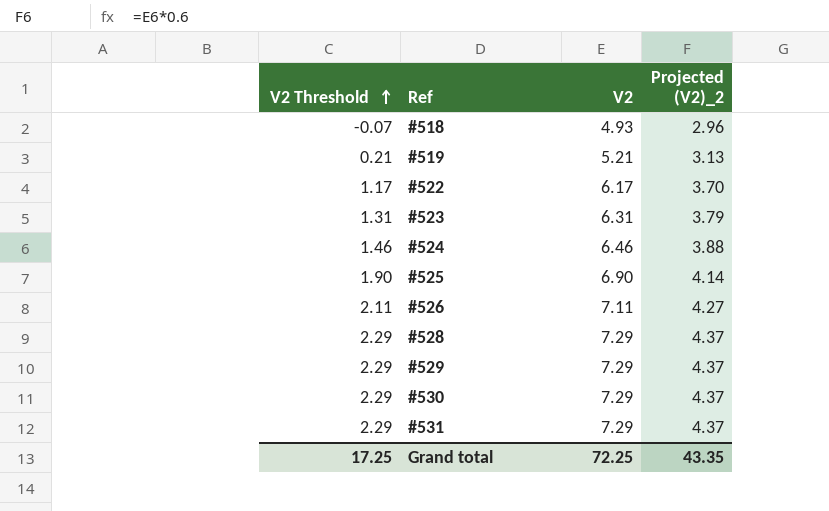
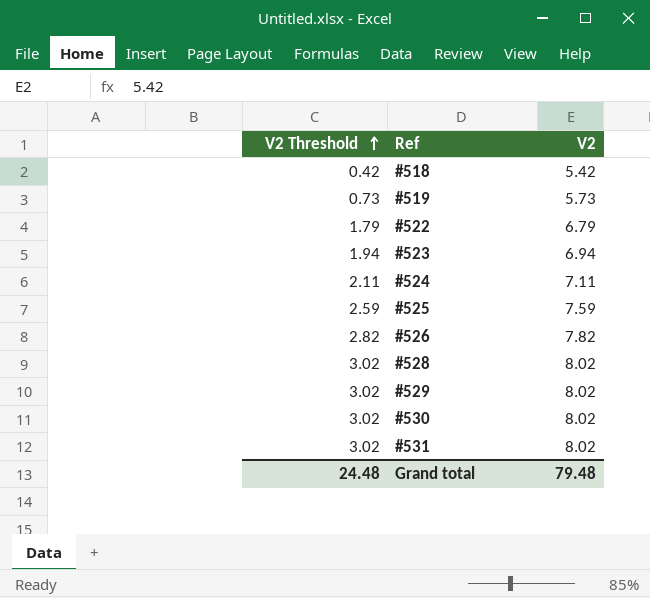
column Projected (V2)_2 | formula: [V2] * 0.6 -> none
#518 | V2 Threshold: -0.07 -> 0.42
#518 | V2: 4.93 -> 5.42
#519 | V2 Threshold: 0.21 -> 0.73
#519 | V2: 5.21 -> 5.73
#522 | V2 Threshold: 1.17 -> 1.79
#522 | V2: 6.17 -> 6.79
#523 | V2 Threshold: 1.31 -> 1.94
#523 | V2: 6.31 -> 6.94
#524 | V2 Threshold: 1.46 -> 2.11
#524 | V2: 6.46 -> 7.11
#525 | V2 Threshold: 1.90 -> 2.59
#525 | V2: 6.90 -> 7.59
#526 | V2 Threshold: 2.11 -> 2.82
#526 | V2: 7.11 -> 7.82
#528 | V2 Threshold: 2.29 -> 3.02
#528 | V2: 7.29 -> 8.02
#529 | V2 Threshold: 2.29 -> 3.02
#529 | V2: 7.29 -> 8.02
#530 | V2 Threshold: 2.29 -> 3.02
#530 | V2: 7.29 -> 8.02
#531 | V2 Threshold: 2.29 -> 3.02
#531 | V2: 7.29 -> 8.02
Grand total | V2 Threshold: 17.25 -> 24.48
Grand total | V2: 72.25 -> 79.48

